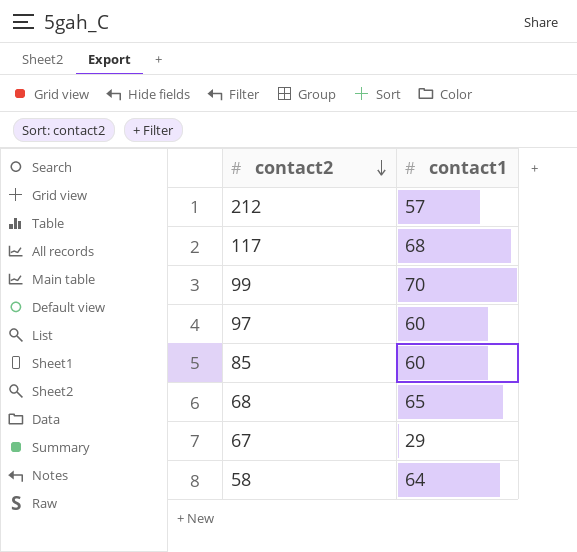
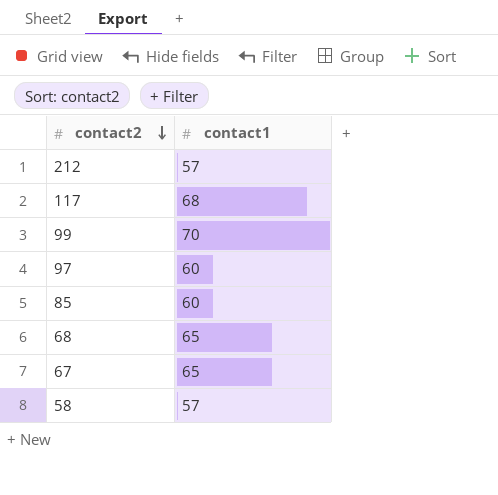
67 | contact1: 29 -> 65
58 | contact1: 64 -> 57

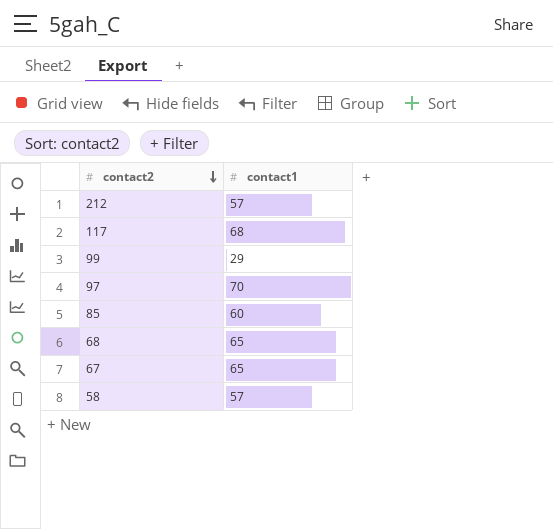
99 | contact1: 70 -> 29
97 | contact1: 60 -> 70

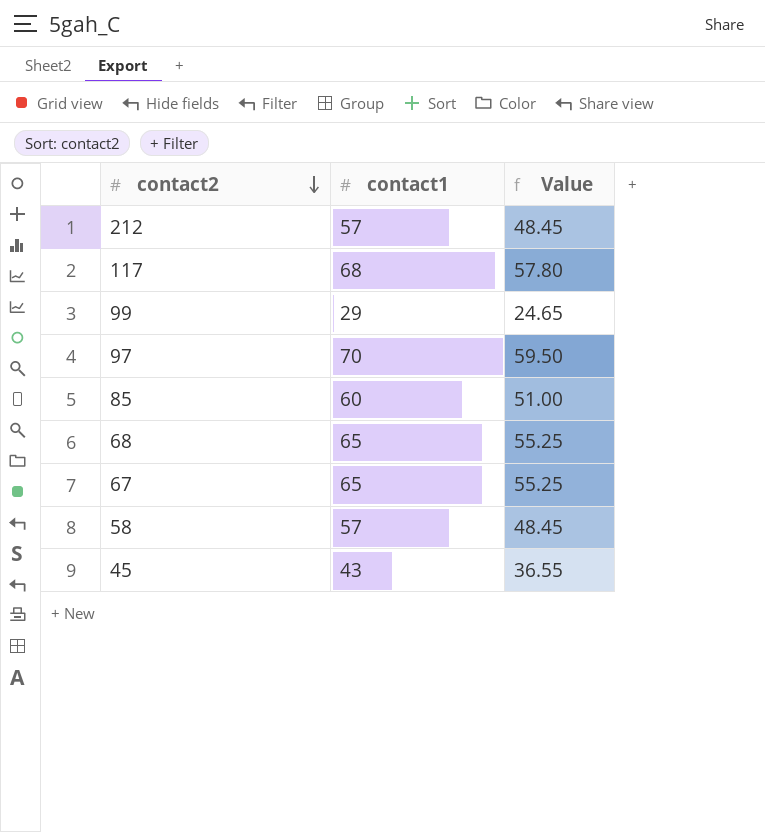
column Value | formula: none -> [contact1] * 0.85
row 45: none -> 43 | 36.55

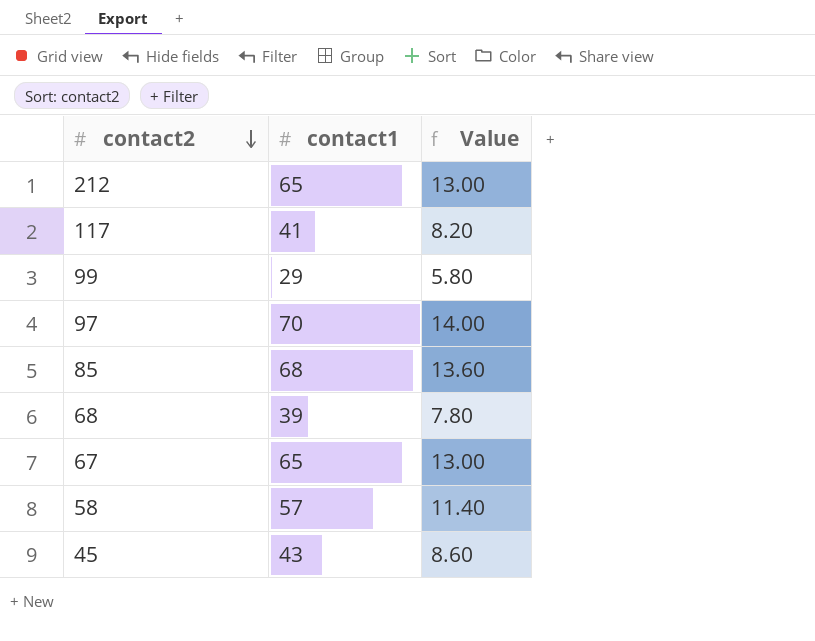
column Value | formula: [contact1] * 0.85 -> [contact1] * 0.2
212 | contact1: 57 -> 65
117 | contact1: 68 -> 41
85 | contact1: 60 -> 68
68 | contact1: 65 -> 39

